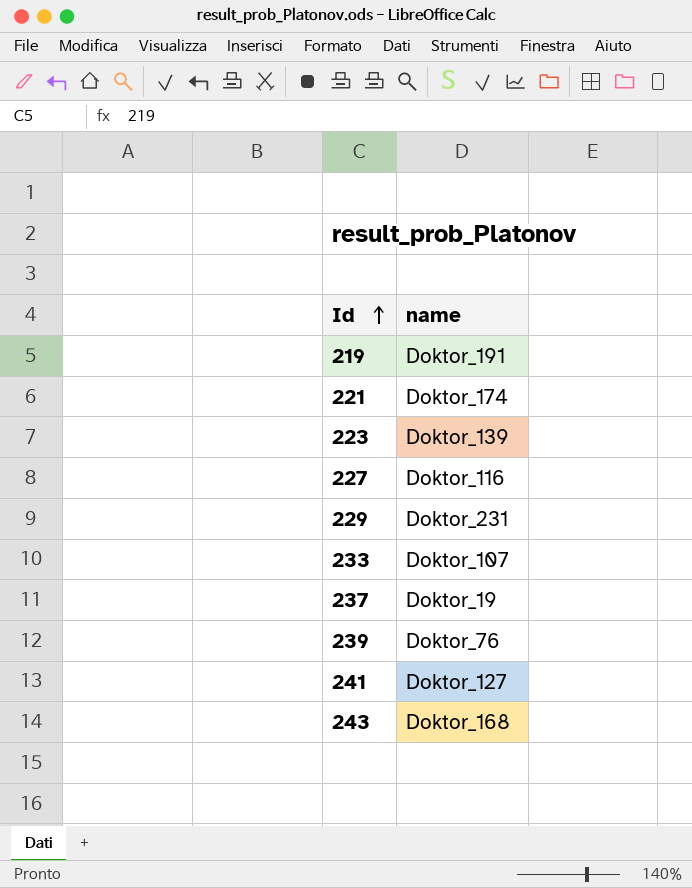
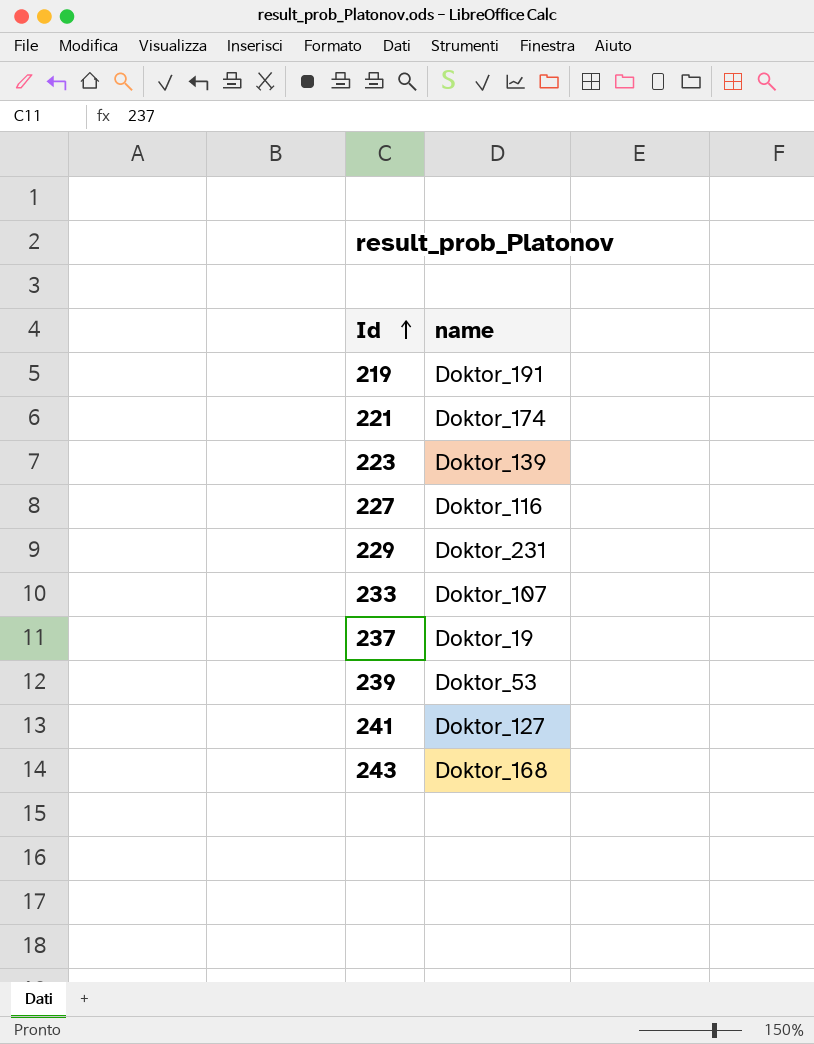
239 | name: Doktor_76 -> Doktor_53

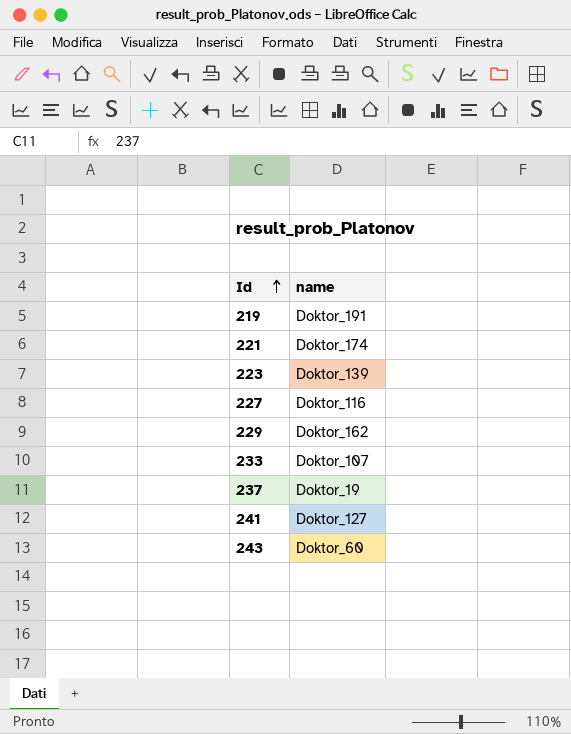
row 239: Doktor_53 -> none
229 | name: Doktor_231 -> Doktor_162
243 | name: Doktor_168 -> Doktor_60

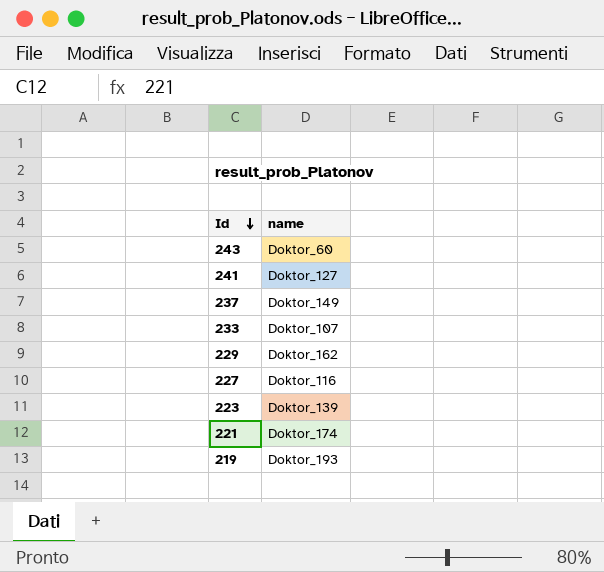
row order: Id ascending -> Id descending
237 | name: Doktor_19 -> Doktor_149
219 | name: Doktor_191 -> Doktor_193

